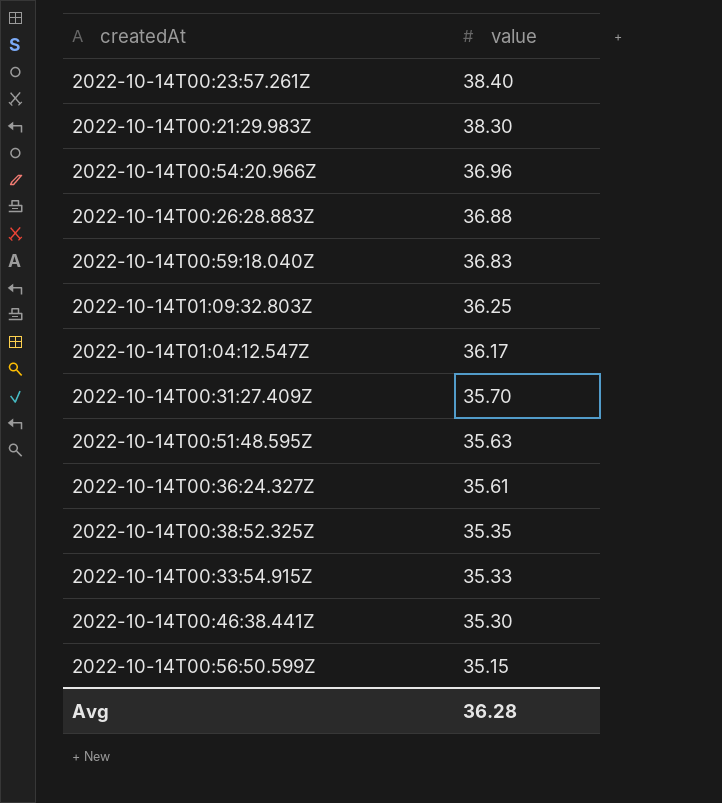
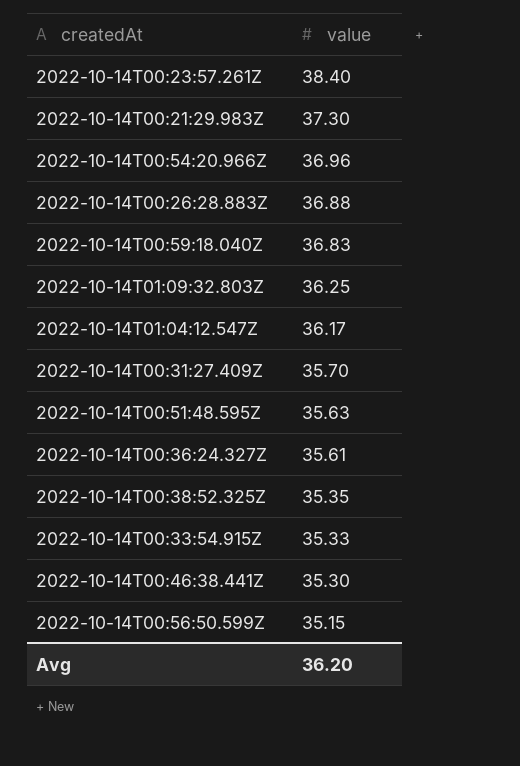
2022-10-14T00:21:29.983Z | value: 38.30 -> 37.30
Avg | value: 36.28 -> 36.20

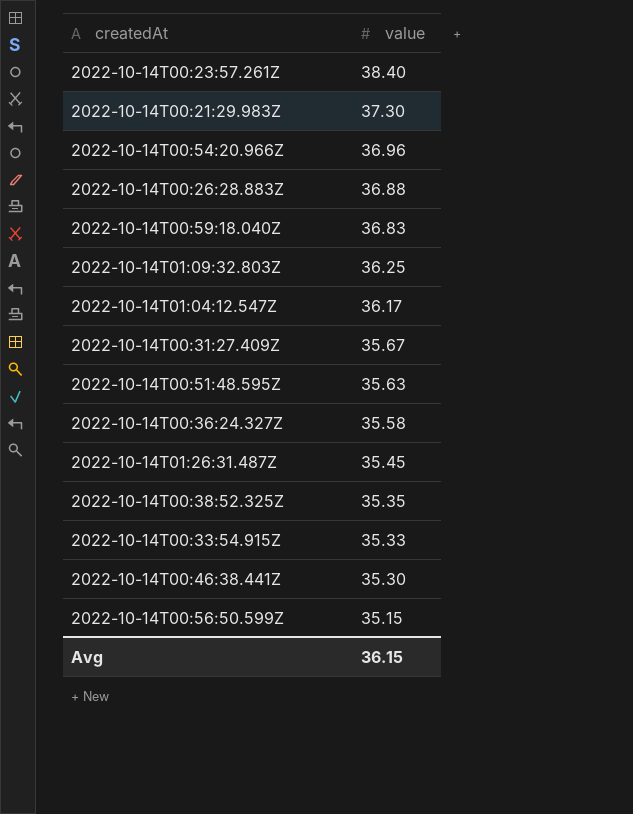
2022-10-14T00:31:27.409Z | value: 35.70 -> 35.67
2022-10-14T00:36:24.327Z | value: 35.61 -> 35.58
row 2022-10-14T01:26:31.487Z: none -> 35.45
Avg | value: 36.20 -> 36.15

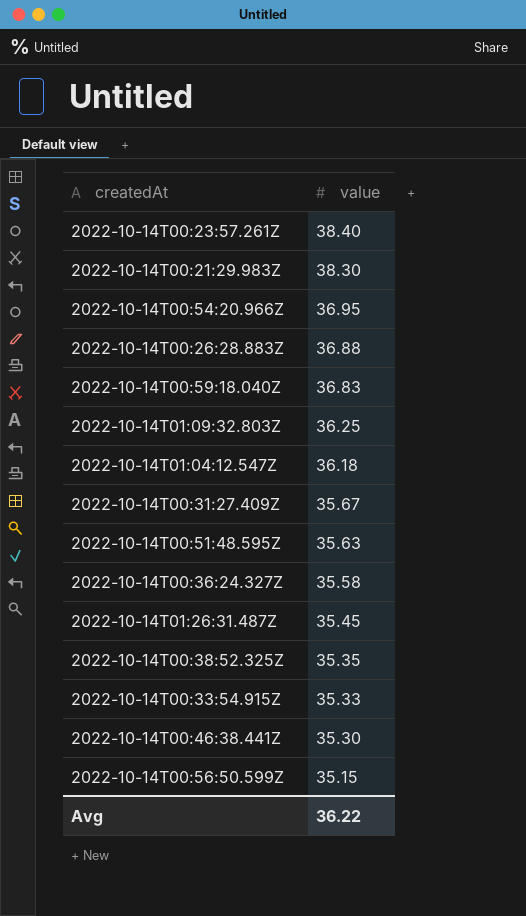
2022-10-14T00:21:29.983Z | value: 37.30 -> 38.30
2022-10-14T00:54:20.966Z | value: 36.96 -> 36.95
2022-10-14T01:04:12.547Z | value: 36.17 -> 36.18
Avg | value: 36.15 -> 36.22

